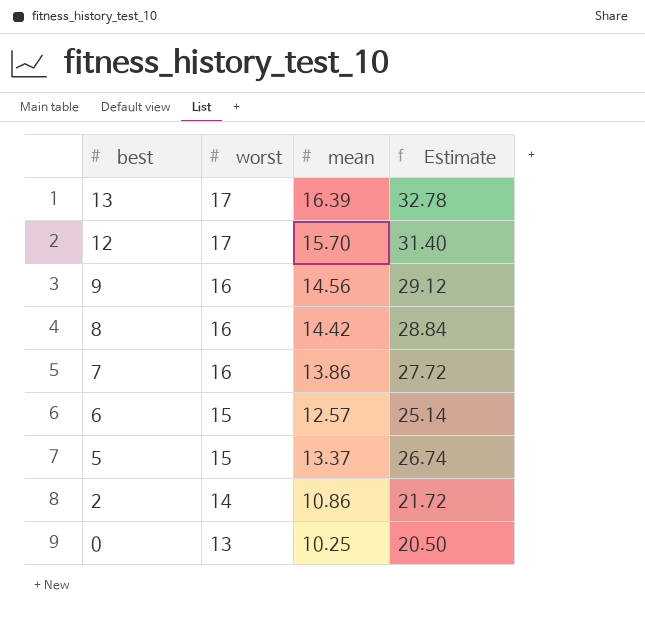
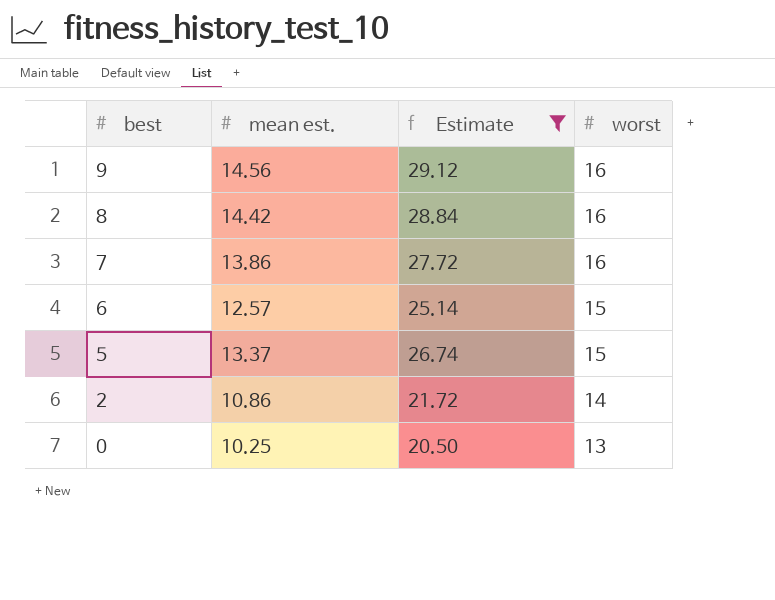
filter: none -> Estimate <= 29.12
column name: mean -> mean est.
column worst | position: 2 -> 4

